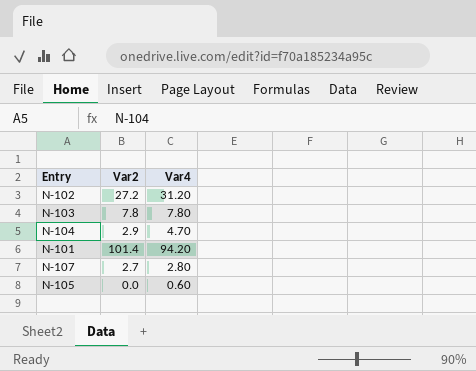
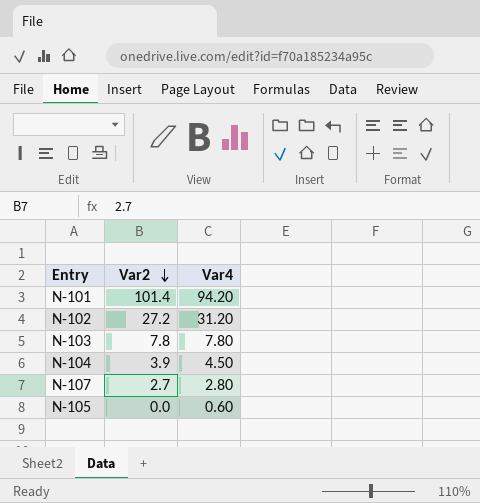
row order: none -> Var2 descending
N-104 | Var2: 2.9 -> 3.9
N-104 | Var4: 4.70 -> 4.50

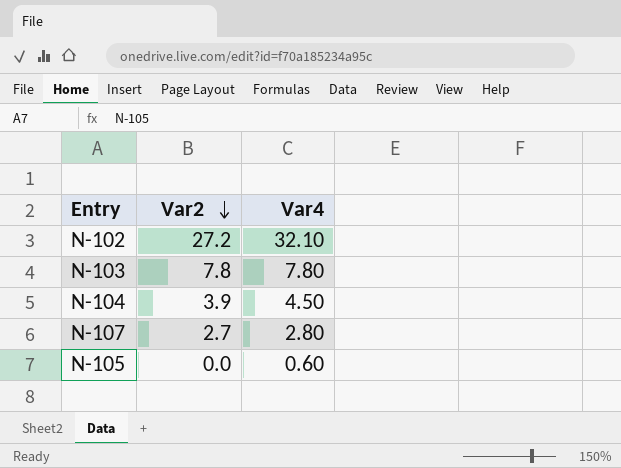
row N-101: 101.4 | 94.20 -> none
N-102 | Var4: 31.20 -> 32.10

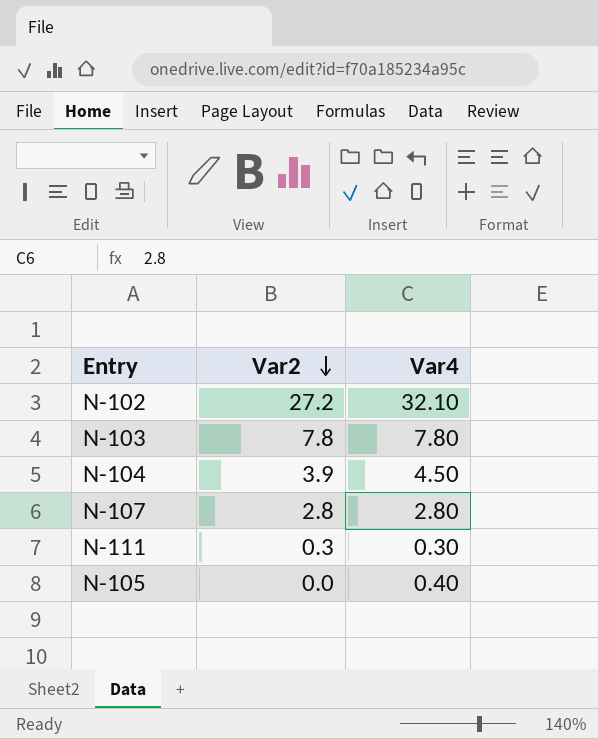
N-107 | Var2: 2.7 -> 2.8
row N-111: none -> 0.3 | 0.30
N-105 | Var4: 0.60 -> 0.40

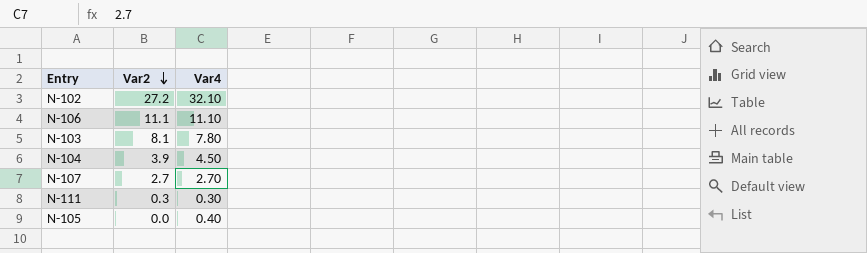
row N-106: none -> 11.1 | 11.10
N-103 | Var2: 7.8 -> 8.1
N-107 | Var2: 2.8 -> 2.7
N-107 | Var4: 2.80 -> 2.70

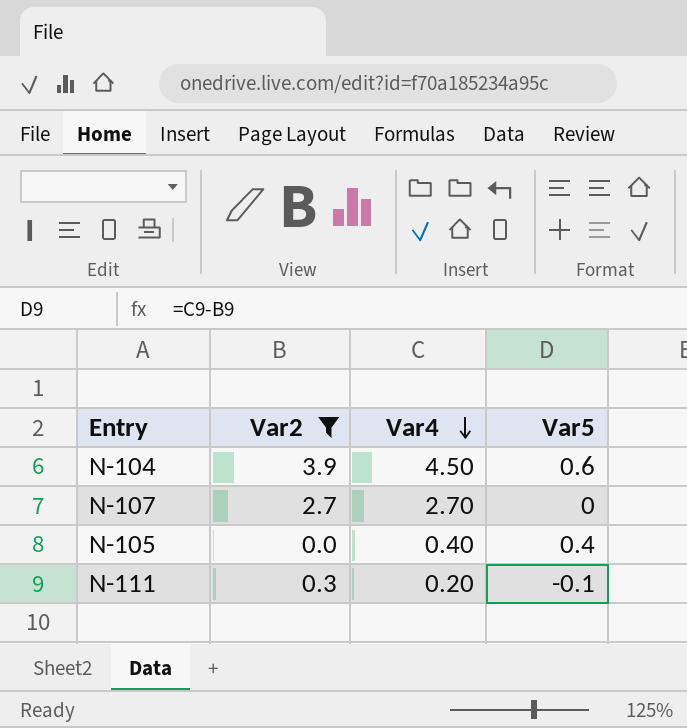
filter: none -> Var2 <= 3.9
row order: Var2 descending -> Var4 descending
column Var5 | formula: none -> [Var4] - [Var2]
N-111 | Var4: 0.30 -> 0.20

